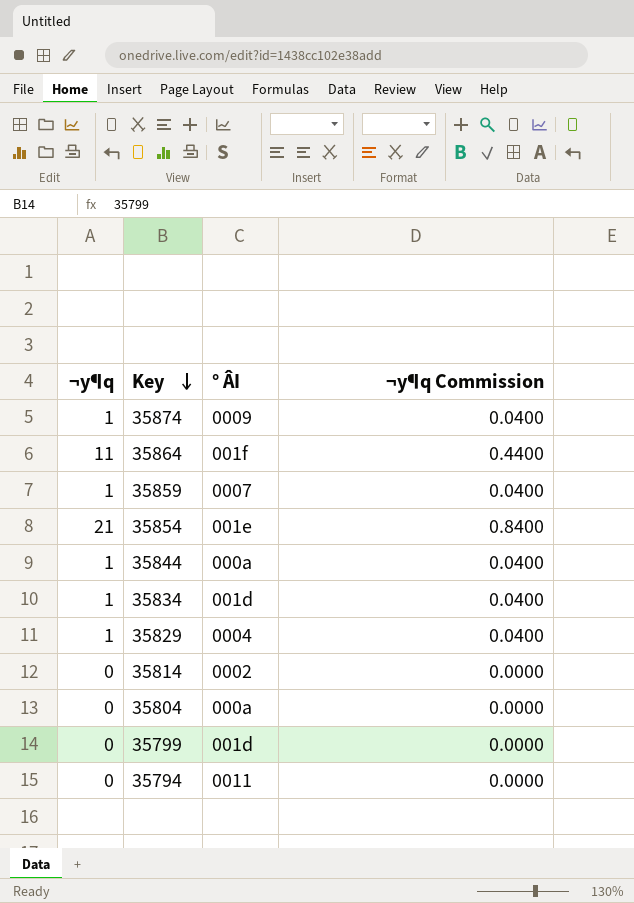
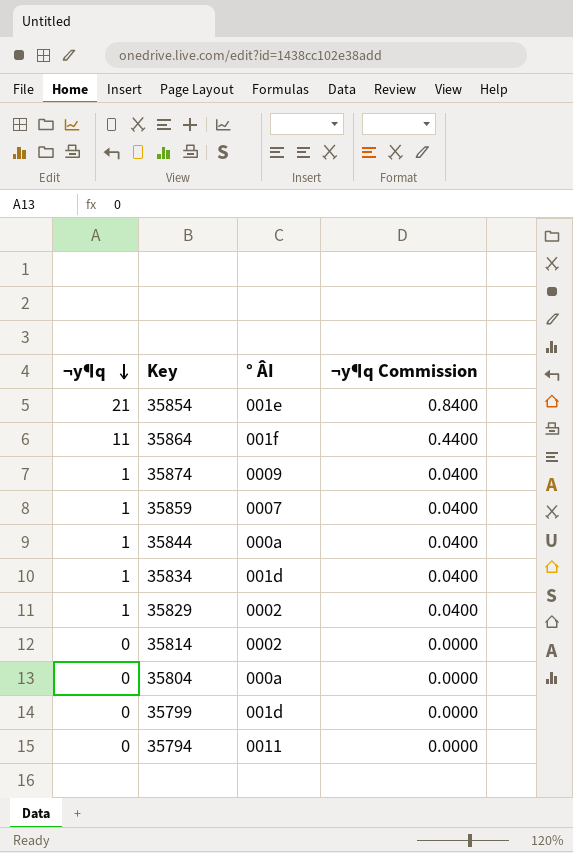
row order: Key descending -> ¬y¶q descending
35829 | ° ÂI: 0004 -> 0002

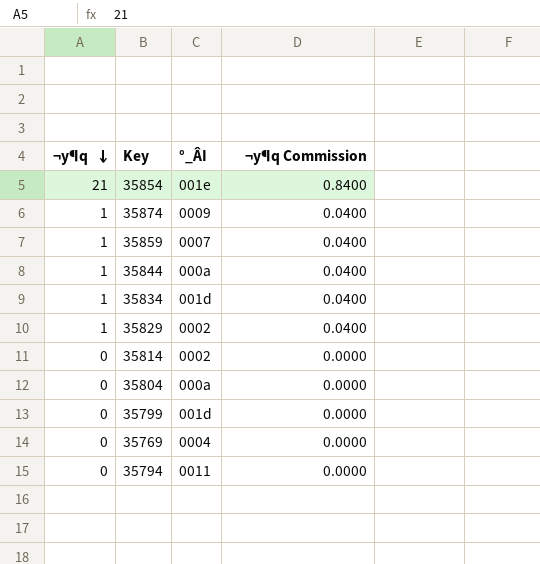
column name: ° ÂI -> °_ÂI
row 35864: 11 | 001f | 0.4400 -> none
row 35769: none -> 0 | 0004 | 0.0000

